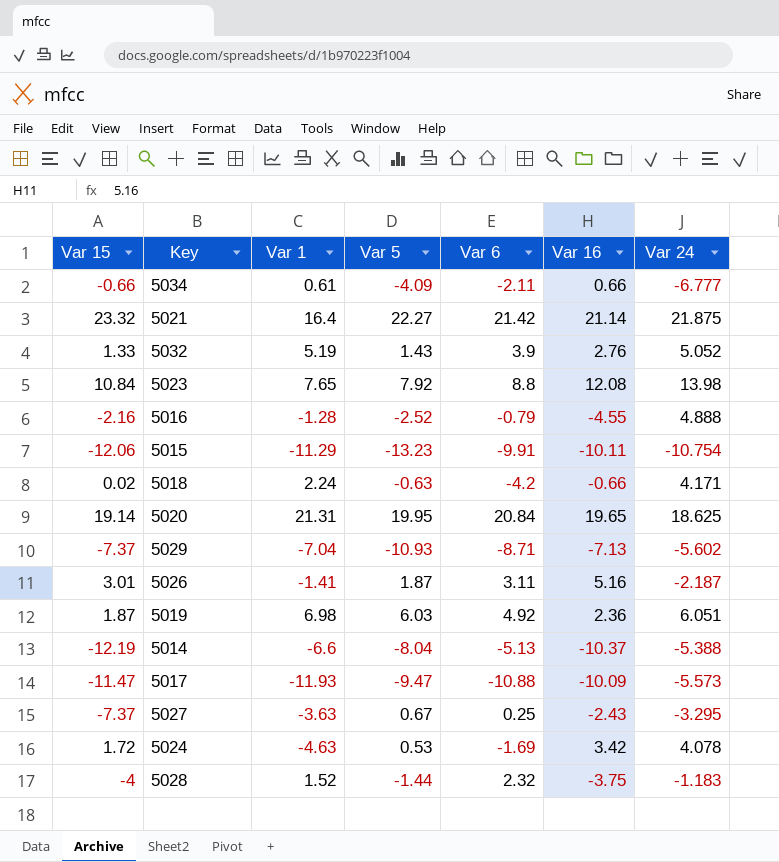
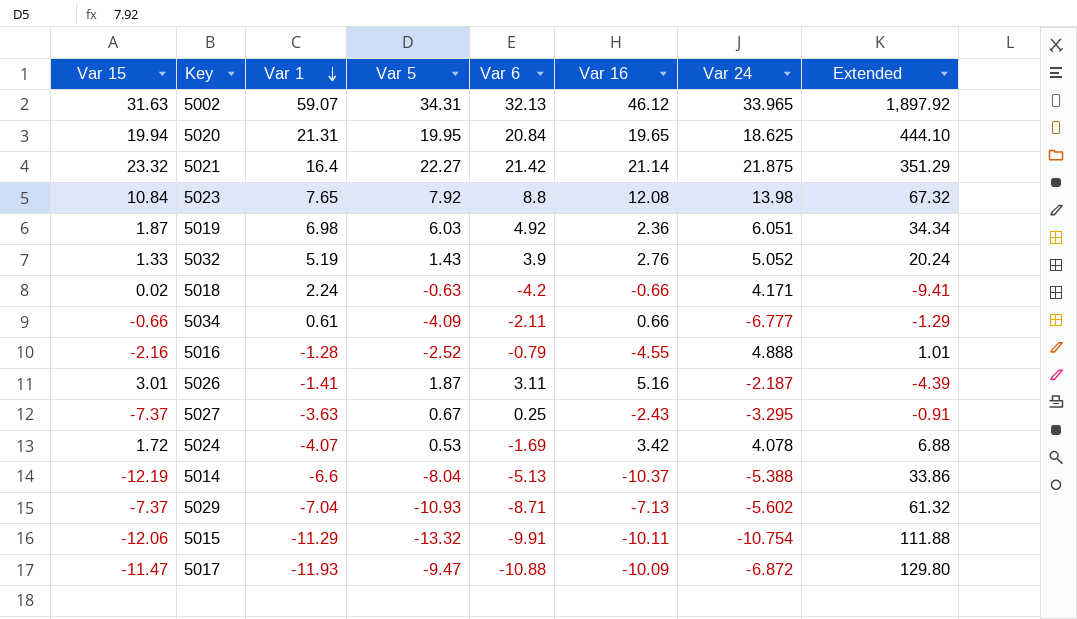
row order: none -> Var 1 descending
column Extended | formula: none -> [Var 1] * [Var 6]
row 5028: -4 | 1.52 | -1.44 | 2.32 | -3.75 | -1.183 -> none
row 5002: none -> 31.63 | 59.07 | 34.31 | 32.13 | 46.12 | 33.965 | 1,897.92
5020 | Var 15: 19.14 -> 19.94
5024 | Var 1: -4.63 -> -4.07
5015 | Var 5: -13.23 -> -13.32
5017 | Var 24: -5.573 -> -6.872

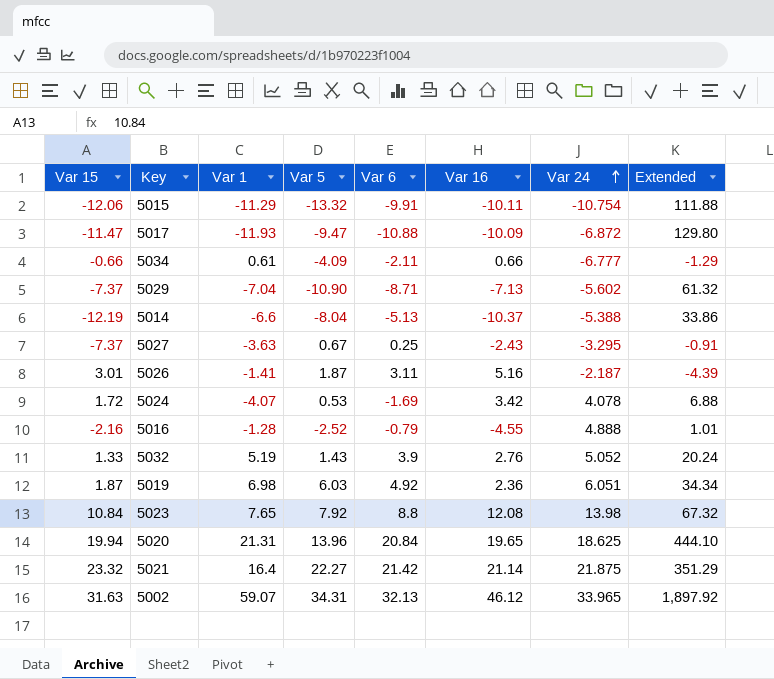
row order: Var 1 descending -> Var 24 ascending
row 5018: 0.02 | 2.24 | -0.63 | -4.2 | -0.66 | 4.171 | -9.41 -> none
5029 | Var 5: -10.93 -> -10.90
5020 | Var 5: 19.95 -> 13.96

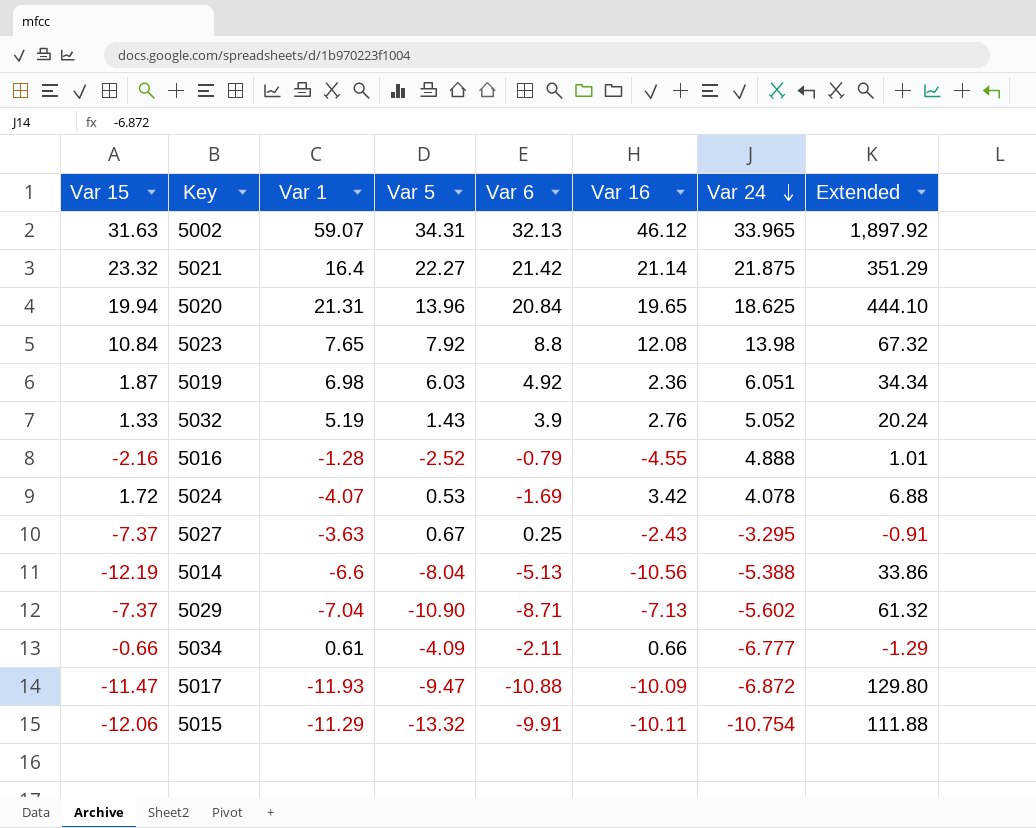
row order: Var 24 ascending -> Var 24 descending
row 5026: 3.01 | -1.41 | 1.87 | 3.11 | 5.16 | -2.187 | -4.39 -> none
5014 | Var 16: -10.37 -> -10.56

